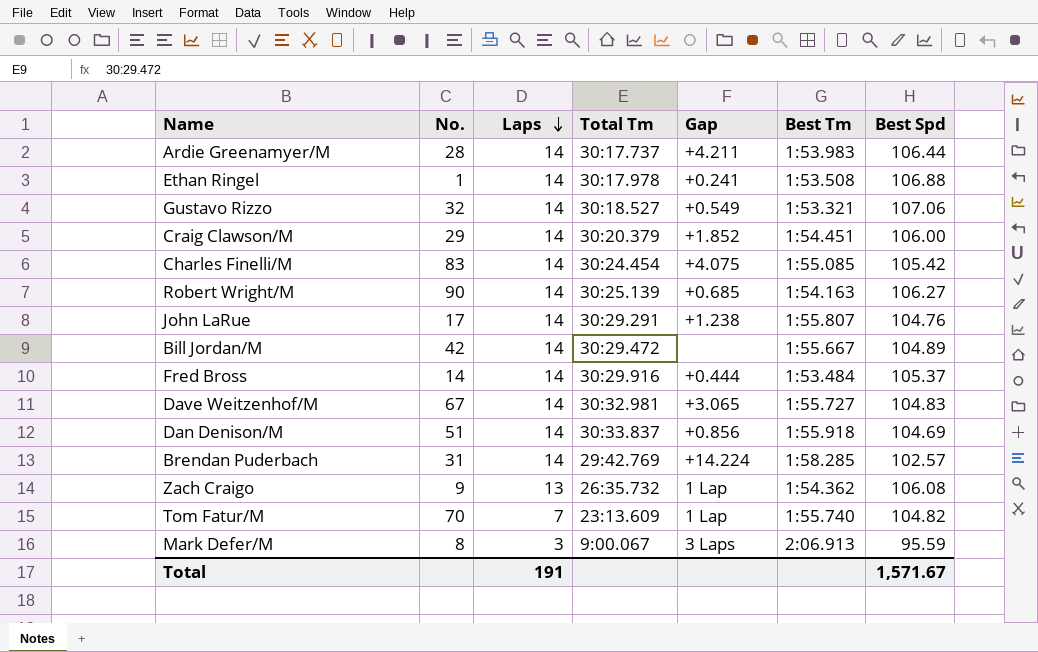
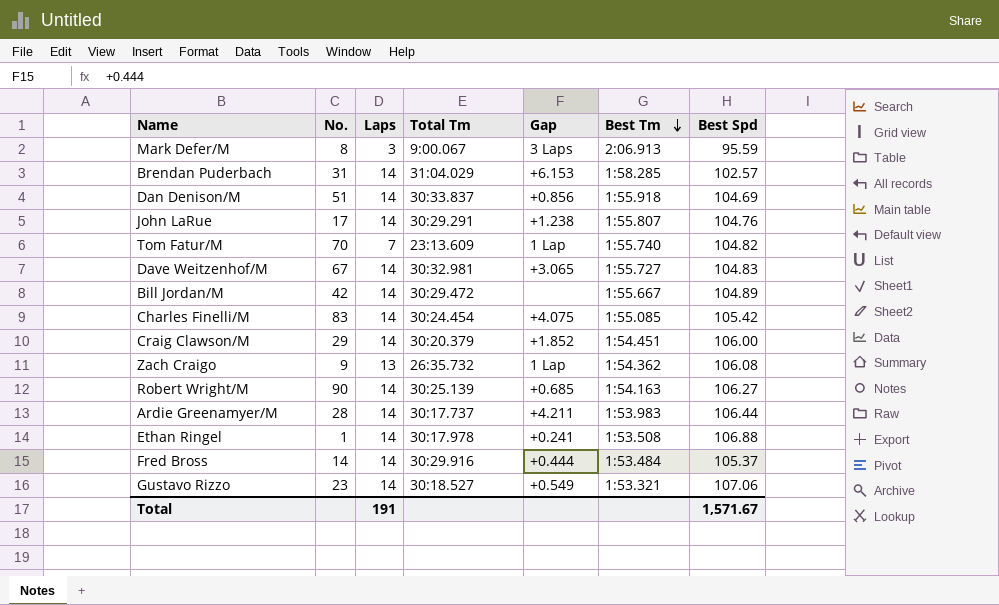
row order: Laps descending -> Best Tm descending
Brendan Puderbach | Total Tm: 29:42.769 -> 31:04.029
Brendan Puderbach | Gap: +14.224 -> +6.153
Gustavo Rizzo | No.: 32 -> 23

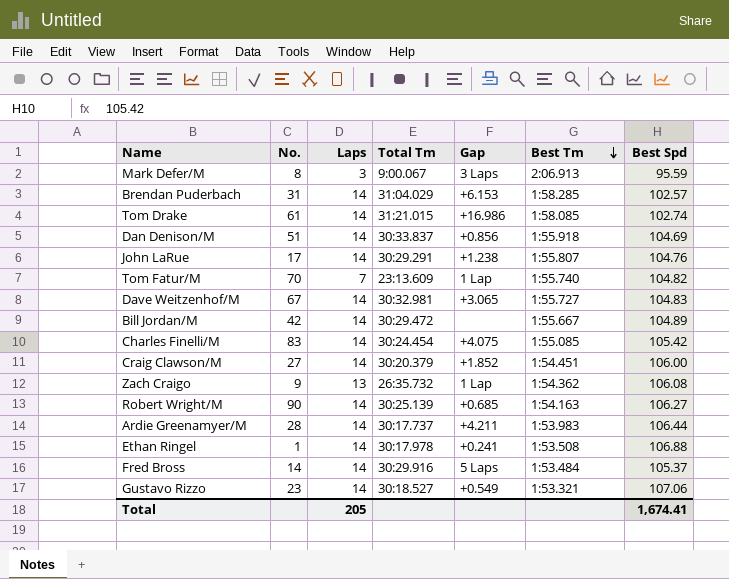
row Tom Drake: none -> 61 | 14 | 31:21.015 | +16.986 | 1:58.085 | 102.74
Craig Clawson/M | No.: 29 -> 27
Fred Bross | Gap: +0.444 -> 5 Laps
Total | Laps: 191 -> 205
Total | Best Spd: 1,571.67 -> 1,674.41

